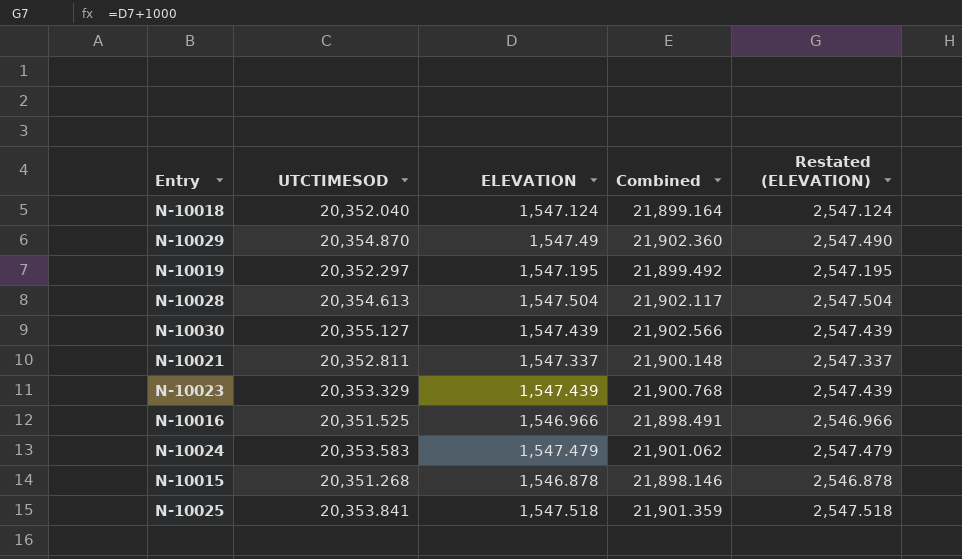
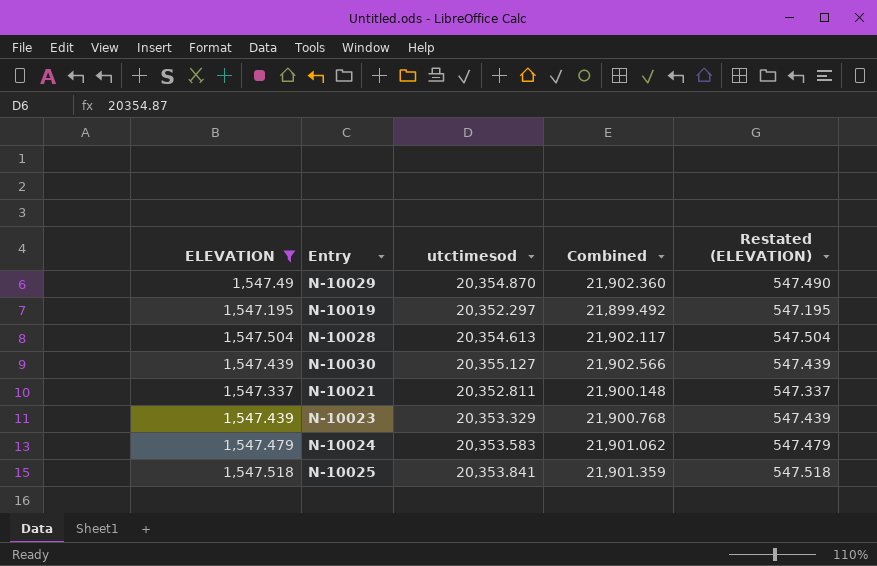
filter: none -> ELEVATION >= 1,547.195
column ELEVATION | position: 3 -> 1
column name: UTCTIMESOD -> utctimesod
column Restated (ELEVATION) | formula: [ELEVATION] + 1000 -> [ELEVATION] - 1000

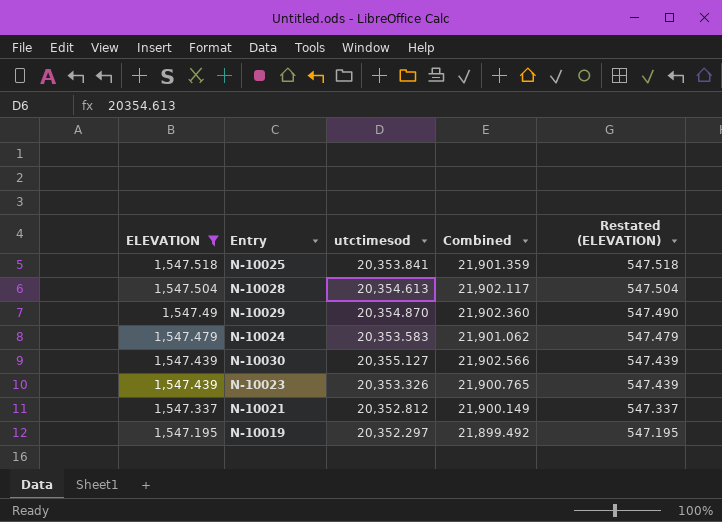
row order: none -> ELEVATION descending
N-10023 | utctimesod: 20,353.329 -> 20,353.326
N-10023 | Combined: 21,900.768 -> 21,900.765
N-10021 | utctimesod: 20,352.811 -> 20,352.812
N-10021 | Combined: 21,900.148 -> 21,900.149

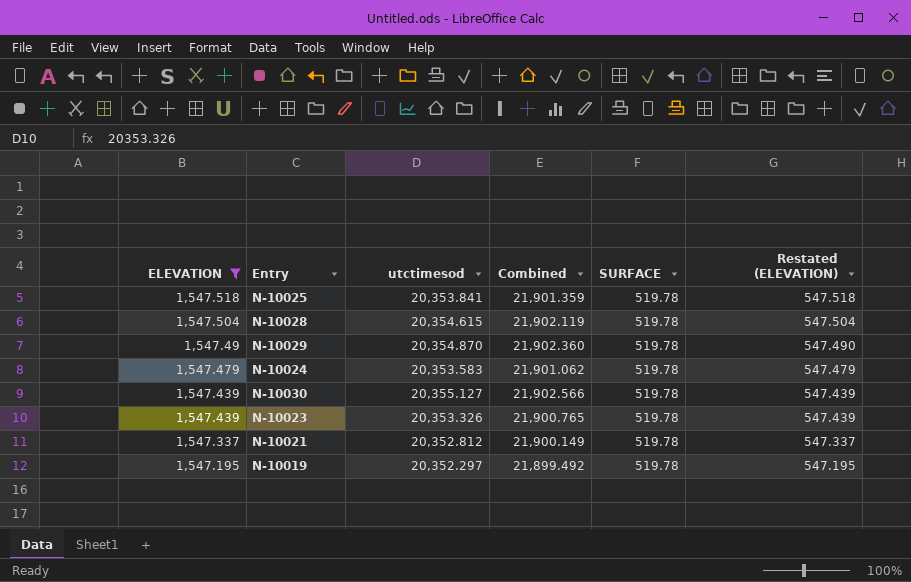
column SURFACE | position: none -> 5
N-10028 | utctimesod: 20,354.613 -> 20,354.615
N-10028 | Combined: 21,902.117 -> 21,902.119

